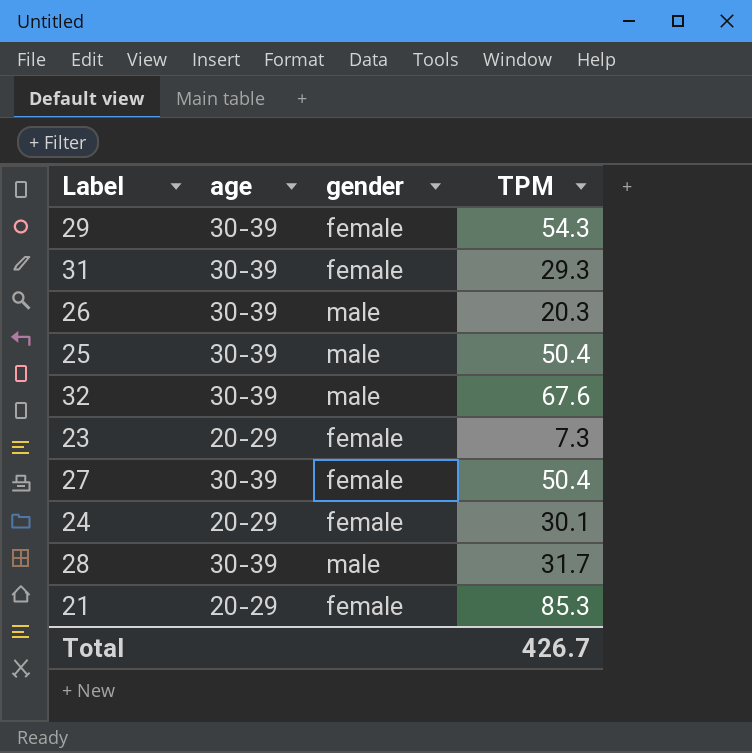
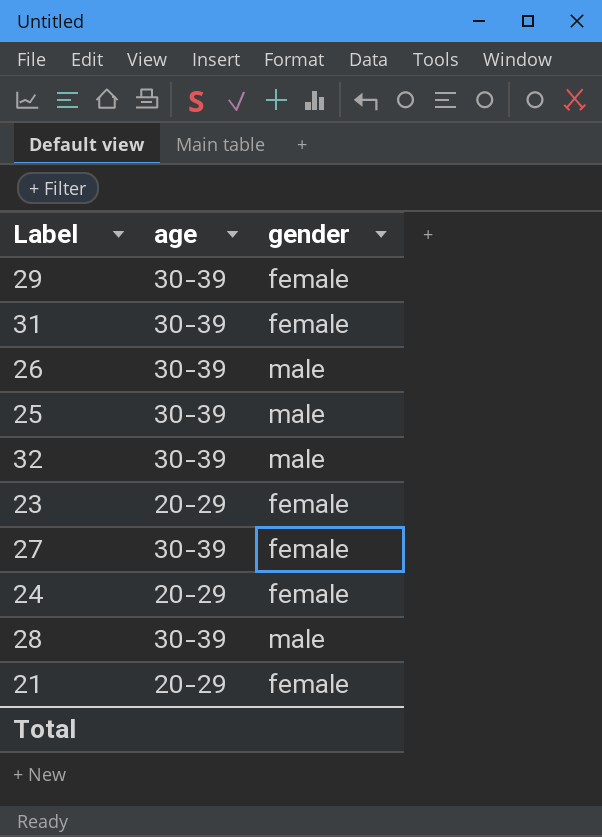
column TPM | position: 4 -> none

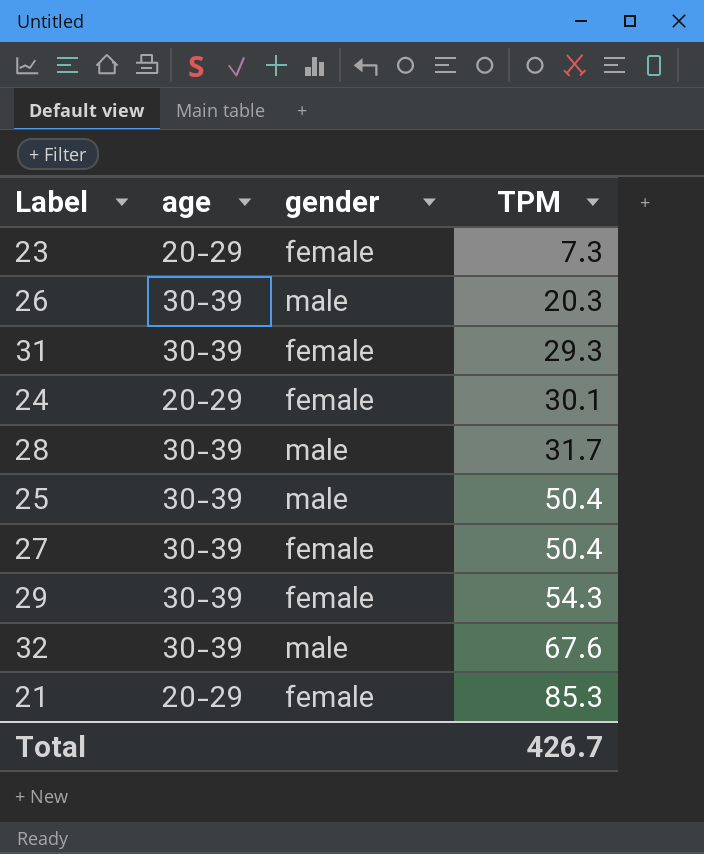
row order: none -> TPM ascending
column TPM | position: none -> 4

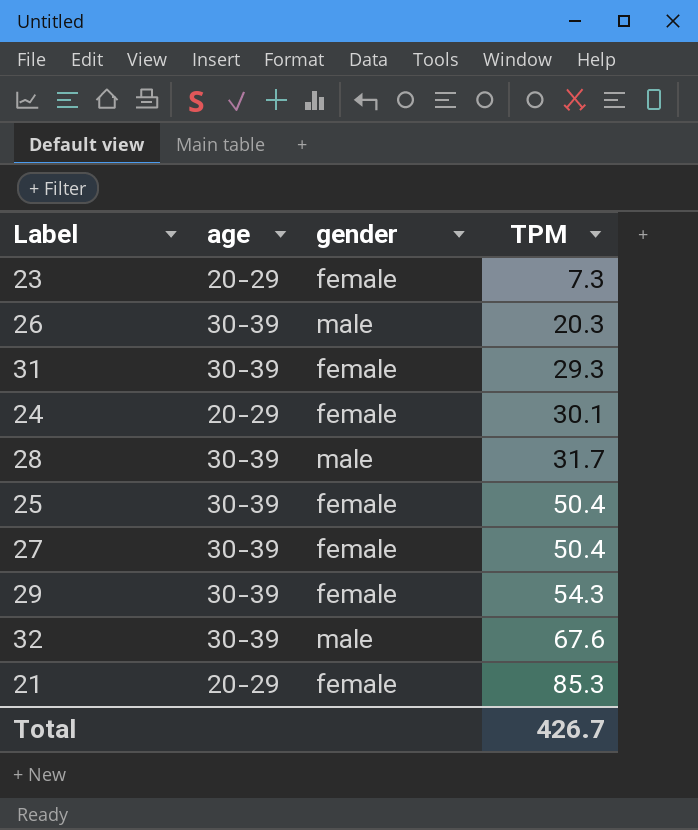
25 | gender: male -> female

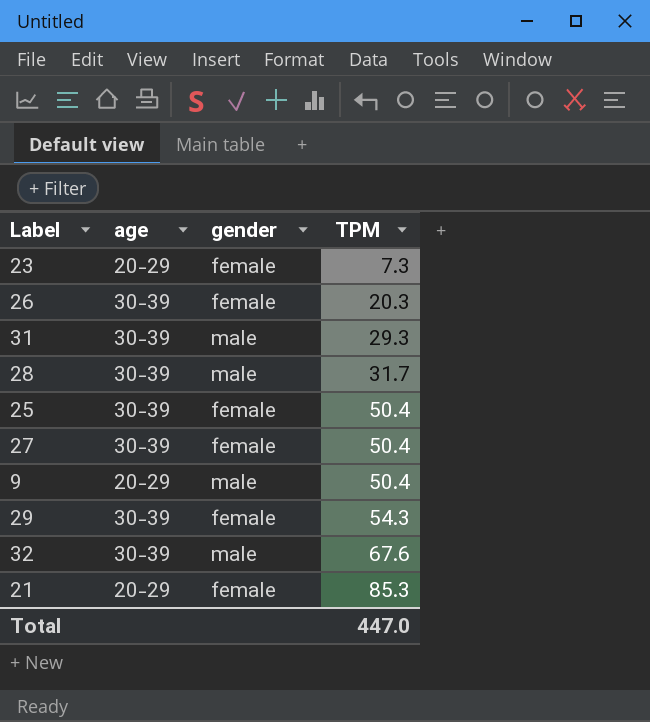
row 24: 20-29 | female | 30.1 -> none
26 | gender: male -> female
31 | gender: female -> male
row 9: none -> 20-29 | male | 50.4
Total | TPM: 426.7 -> 447.0

